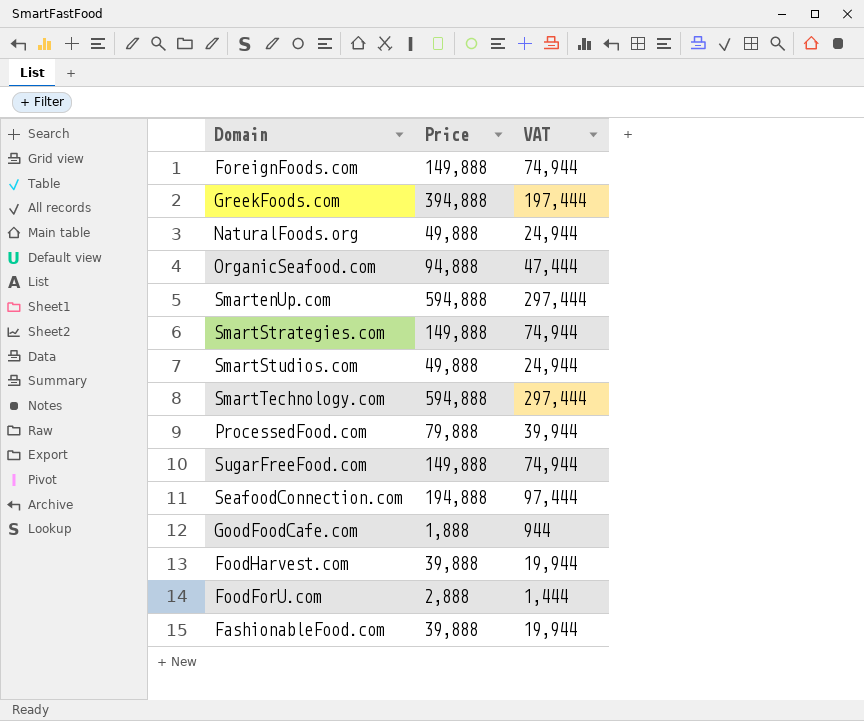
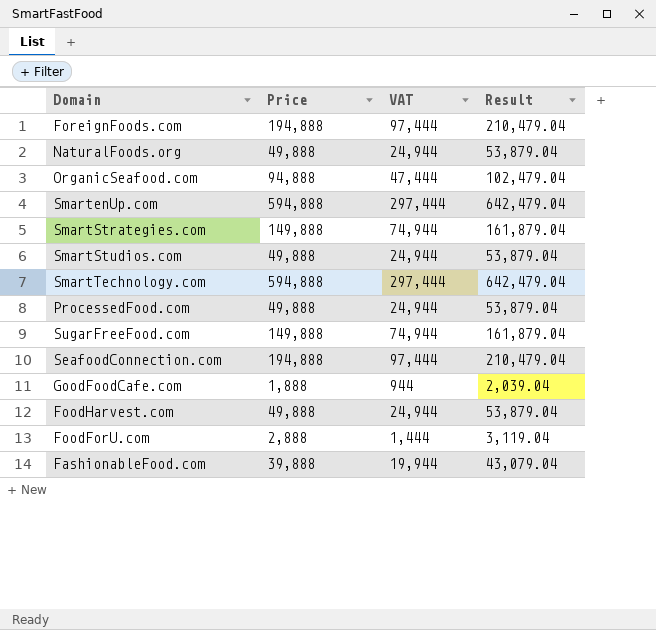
column Result | formula: none -> [Price] * 1.08
row GreekFoods.com: 394,888 | 197,444 -> none
ForeignFoods.com | Price: 149,888 -> 194,888
ForeignFoods.com | VAT: 74,944 -> 97,444
ProcessedFood.com | Price: 79,888 -> 49,888
ProcessedFood.com | VAT: 39,944 -> 24,944
FoodHarvest.com | Price: 39,888 -> 49,888
FoodHarvest.com | VAT: 19,944 -> 24,944

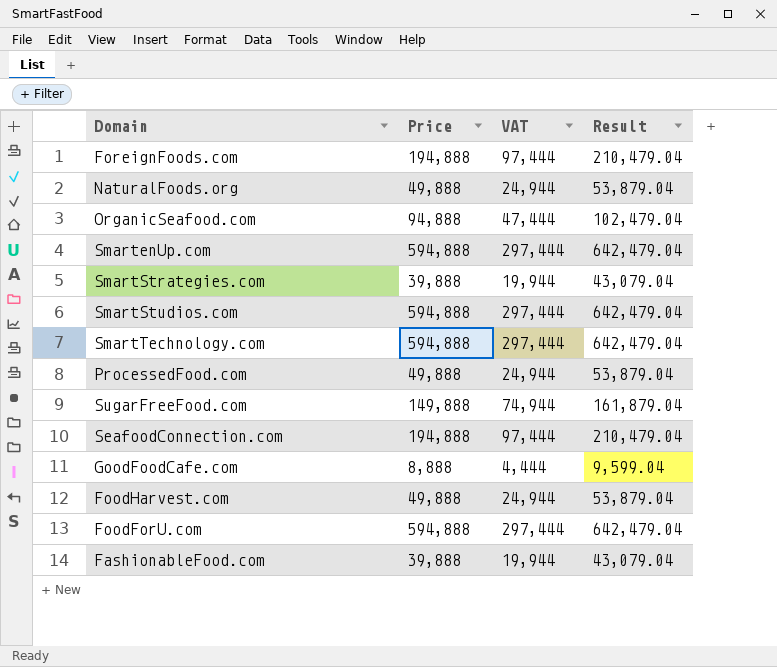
SmartStrategies.com | Price: 149,888 -> 39,888
SmartStrategies.com | VAT: 74,944 -> 19,944
SmartStrategies.com | Result: 161,879.04 -> 43,079.04
SmartStudios.com | Price: 49,888 -> 594,888
SmartStudios.com | VAT: 24,944 -> 297,444
SmartStudios.com | Result: 53,879.04 -> 642,479.04
GoodFoodCafe.com | Price: 1,888 -> 8,888
GoodFoodCafe.com | VAT: 944 -> 4,444
GoodFoodCafe.com | Result: 2,039.04 -> 9,599.04
FoodForU.com | Price: 2,888 -> 594,888
FoodForU.com | VAT: 1,444 -> 297,444
FoodForU.com | Result: 3,119.04 -> 642,479.04

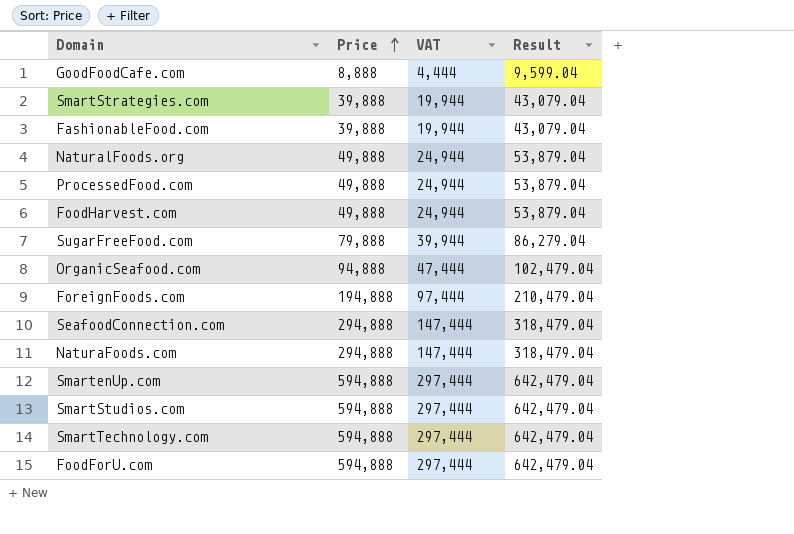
row order: none -> Price ascending
SugarFreeFood.com | Price: 149,888 -> 79,888
SugarFreeFood.com | VAT: 74,944 -> 39,944
SugarFreeFood.com | Result: 161,879.04 -> 86,279.04
SeafoodConnection.com | Price: 194,888 -> 294,888
SeafoodConnection.com | VAT: 97,444 -> 147,444
SeafoodConnection.com | Result: 210,479.04 -> 318,479.04
row NaturaFoods.com: none -> 294,888 | 147,444 | 318,479.04

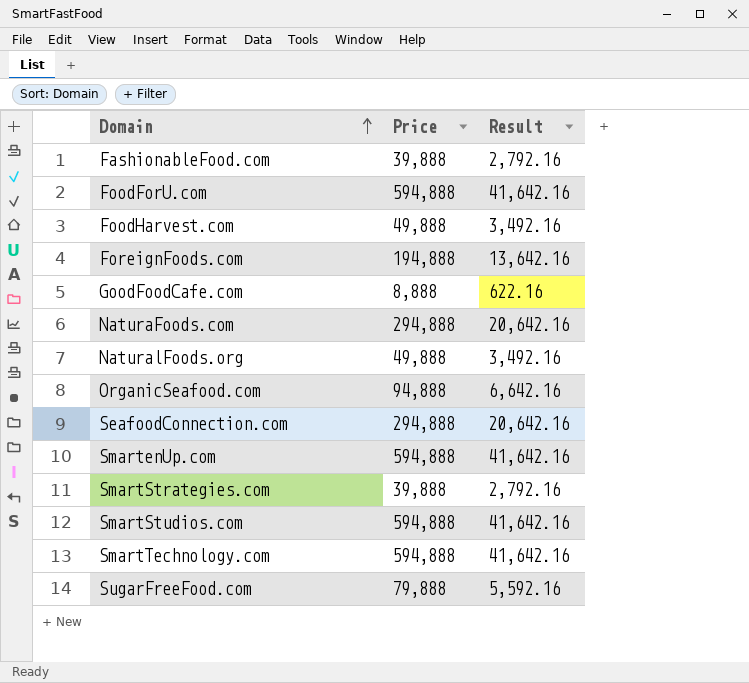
row order: Price ascending -> Domain ascending
column VAT | formula: [Price] * 0.5 -> none
column Result | formula: [Price] * 1.08 -> [Price] * 0.07
row ProcessedFood.com: 49,888 | 24,944 | 53,879.04 -> none

